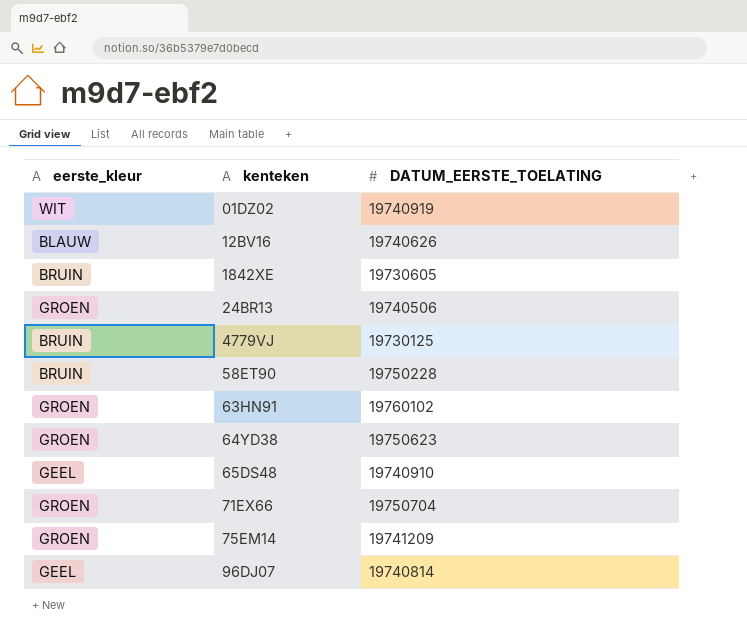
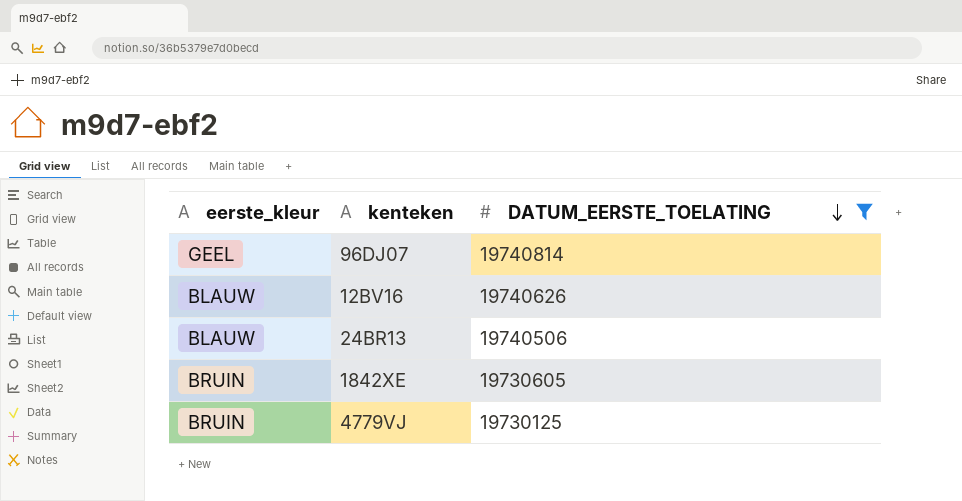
filter: none -> DATUM_EERSTE_TOELATING <= 19740814
row order: none -> DATUM_EERSTE_TOELATING descending
24BR13 | eerste_kleur: GROEN -> BLAUW

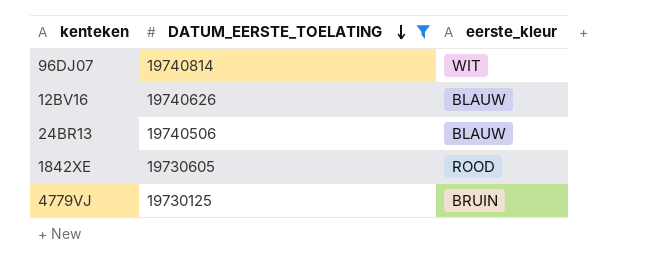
column eerste_kleur | position: 1 -> 3
96DJ07 | eerste_kleur: GEEL -> WIT
1842XE | eerste_kleur: BRUIN -> ROOD

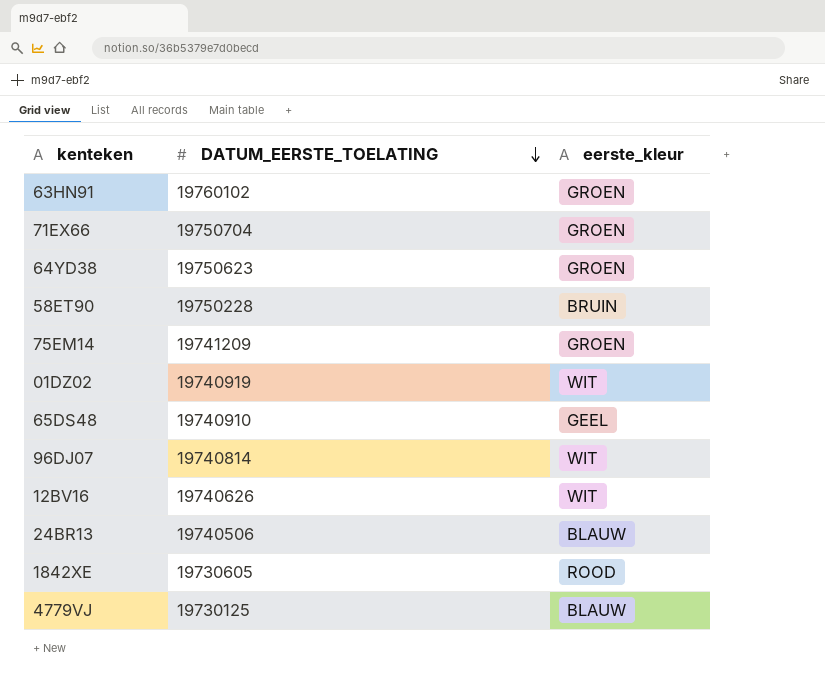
filter: DATUM_EERSTE_TOELATING <= 19740814 -> none
12BV16 | eerste_kleur: BLAUW -> WIT
4779VJ | eerste_kleur: BRUIN -> BLAUW

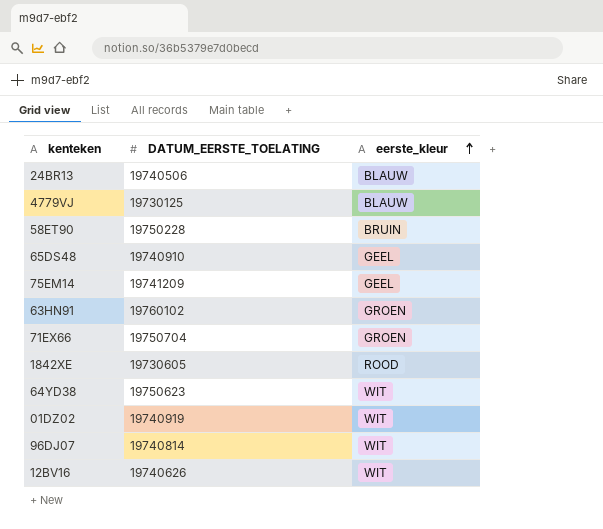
row order: DATUM_EERSTE_TOELATING descending -> eerste_kleur ascending
75EM14 | eerste_kleur: GROEN -> GEEL
64YD38 | eerste_kleur: GROEN -> WIT

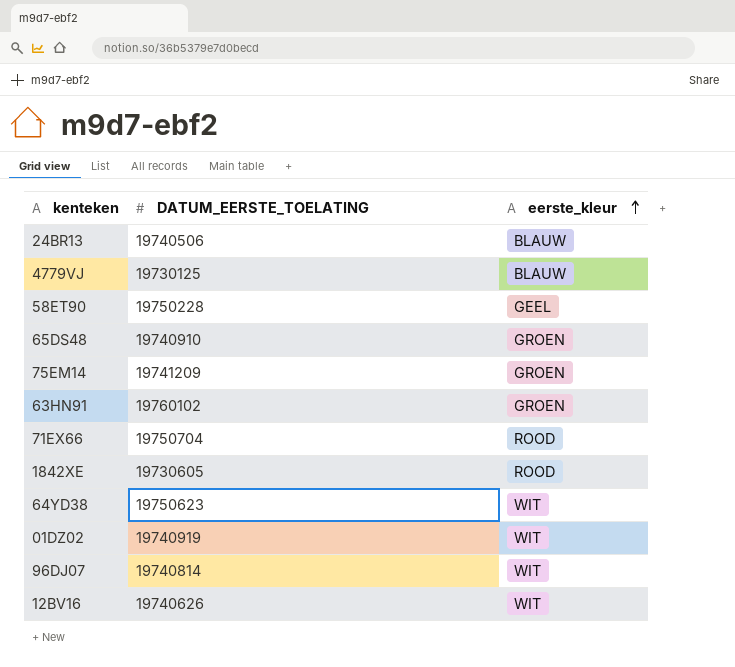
58ET90 | eerste_kleur: BRUIN -> GEEL
65DS48 | eerste_kleur: GEEL -> GROEN
75EM14 | eerste_kleur: GEEL -> GROEN
71EX66 | eerste_kleur: GROEN -> ROOD

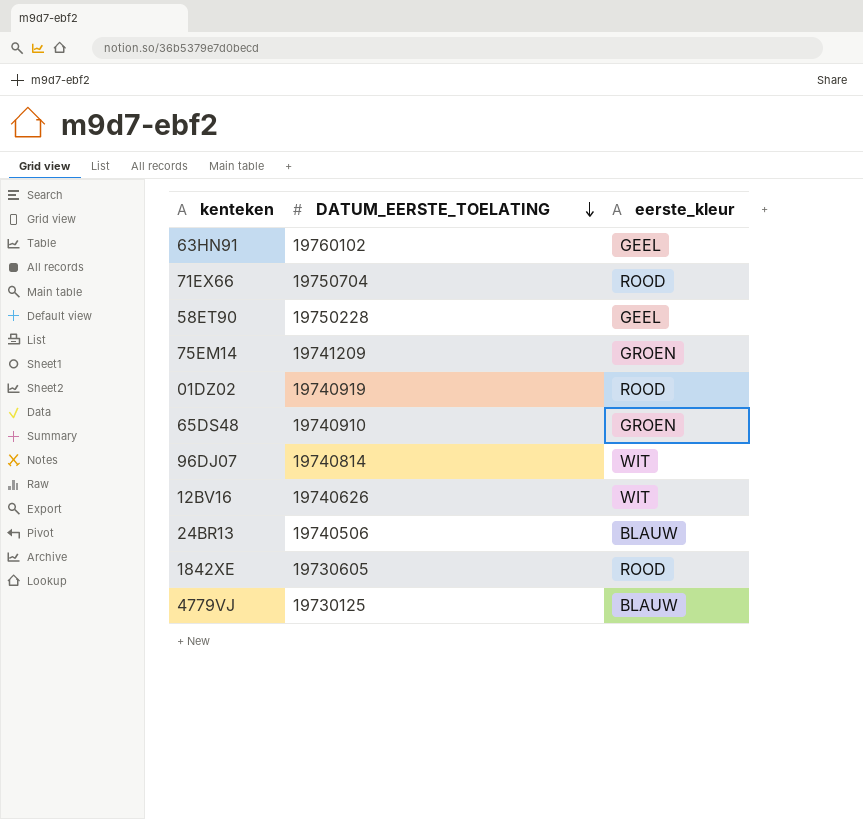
row order: eerste_kleur ascending -> DATUM_EERSTE_TOELATING descending
row 64YD38: 19750623 | WIT -> none
63HN91 | eerste_kleur: GROEN -> GEEL
01DZ02 | eerste_kleur: WIT -> ROOD

